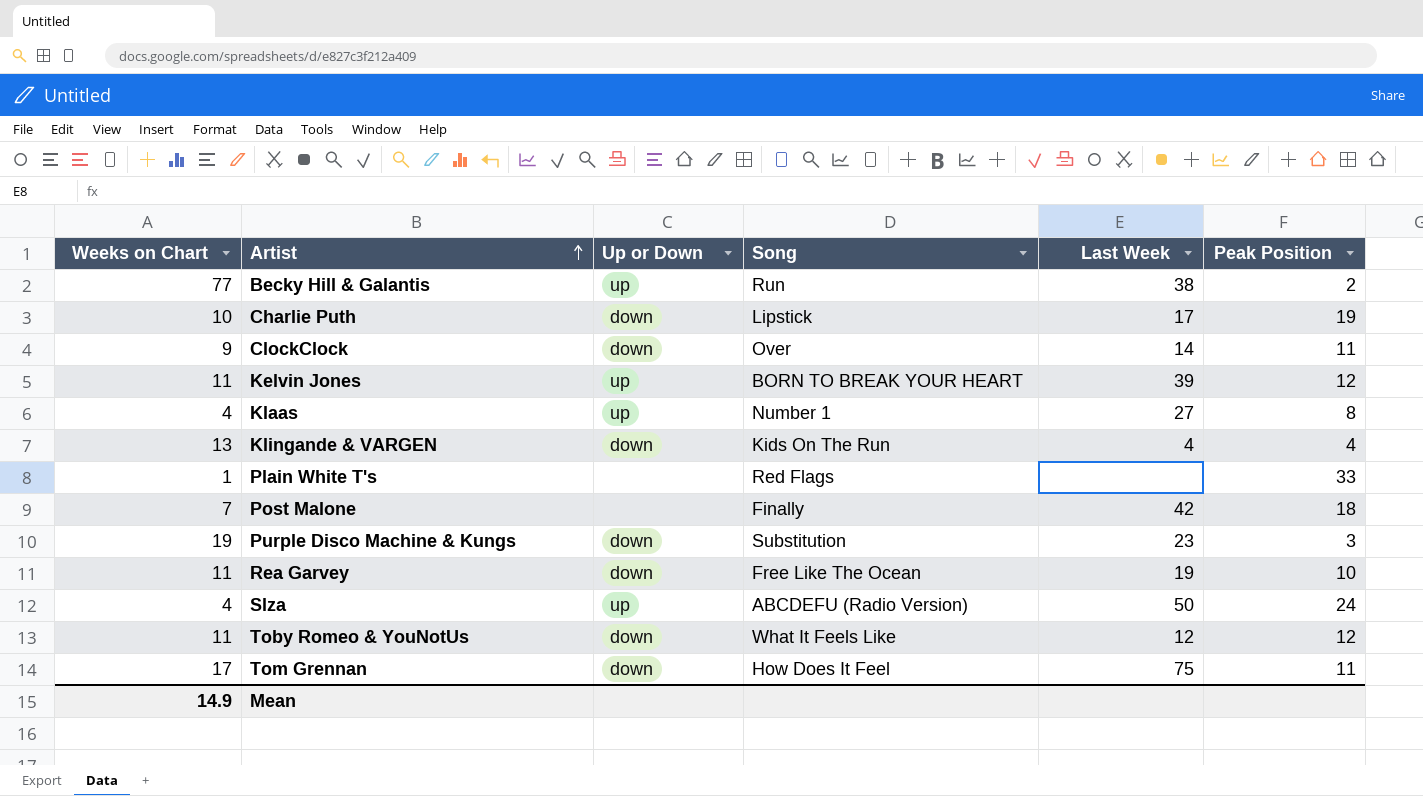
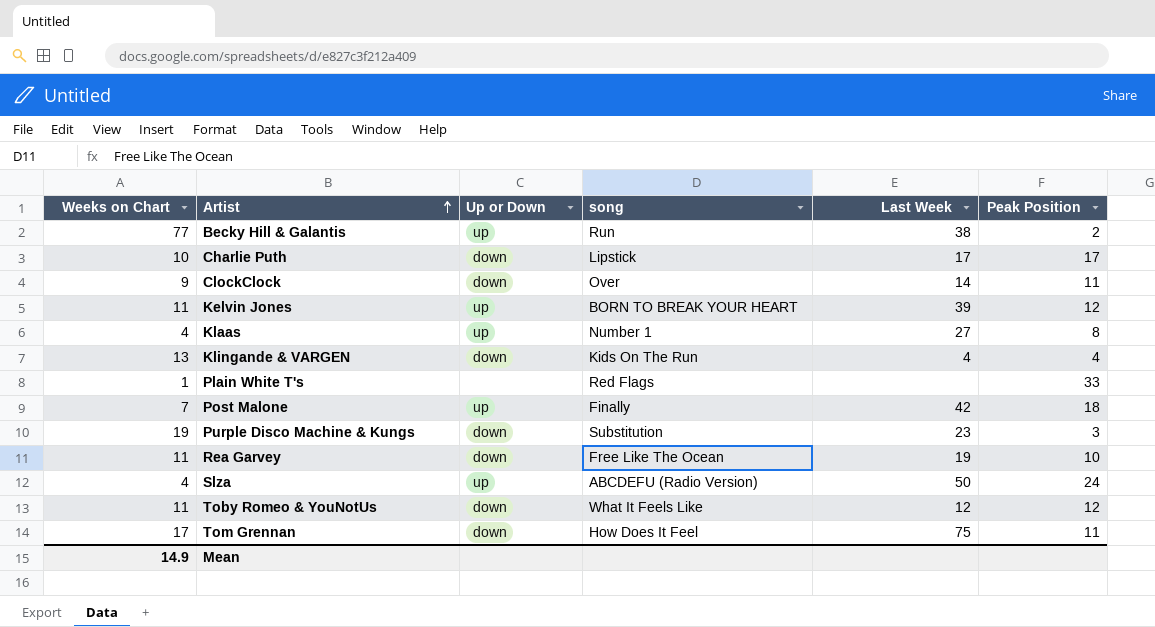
column name: Song -> song
Charlie Puth | Peak Position: 19 -> 17
Post Malone | Up or Down: none -> up

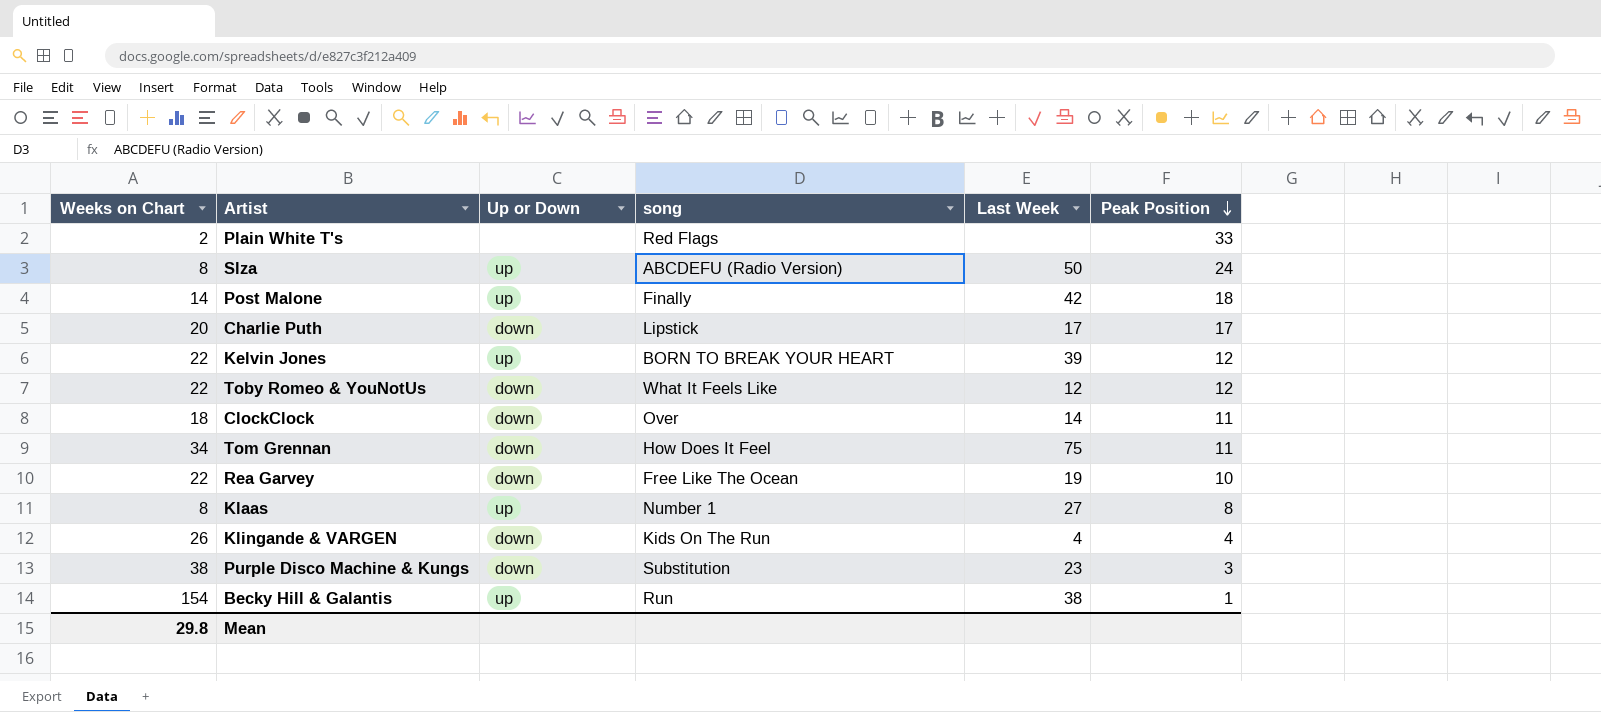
row order: Artist ascending -> Peak Position descending
Plain White T's | Weeks on Chart: 1 -> 2
Slza | Weeks on Chart: 4 -> 8
Post Malone | Weeks on Chart: 7 -> 14
Charlie Puth | Weeks on Chart: 10 -> 20
Kelvin Jones | Weeks on Chart: 11 -> 22
Toby Romeo & YouNotUs | Weeks on Chart: 11 -> 22
ClockClock | Weeks on Chart: 9 -> 18
Tom Grennan | Weeks on Chart: 17 -> 34
Rea Garvey | Weeks on Chart: 11 -> 22
Klaas | Weeks on Chart: 4 -> 8
Klingande & VARGEN | Weeks on Chart: 13 -> 26
Purple Disco Machine & Kungs | Weeks on Chart: 19 -> 38
Becky Hill & Galantis | Weeks on Chart: 77 -> 154
Becky Hill & Galantis | Peak Position: 2 -> 1
Mean | Weeks on Chart: 14.9 -> 29.8

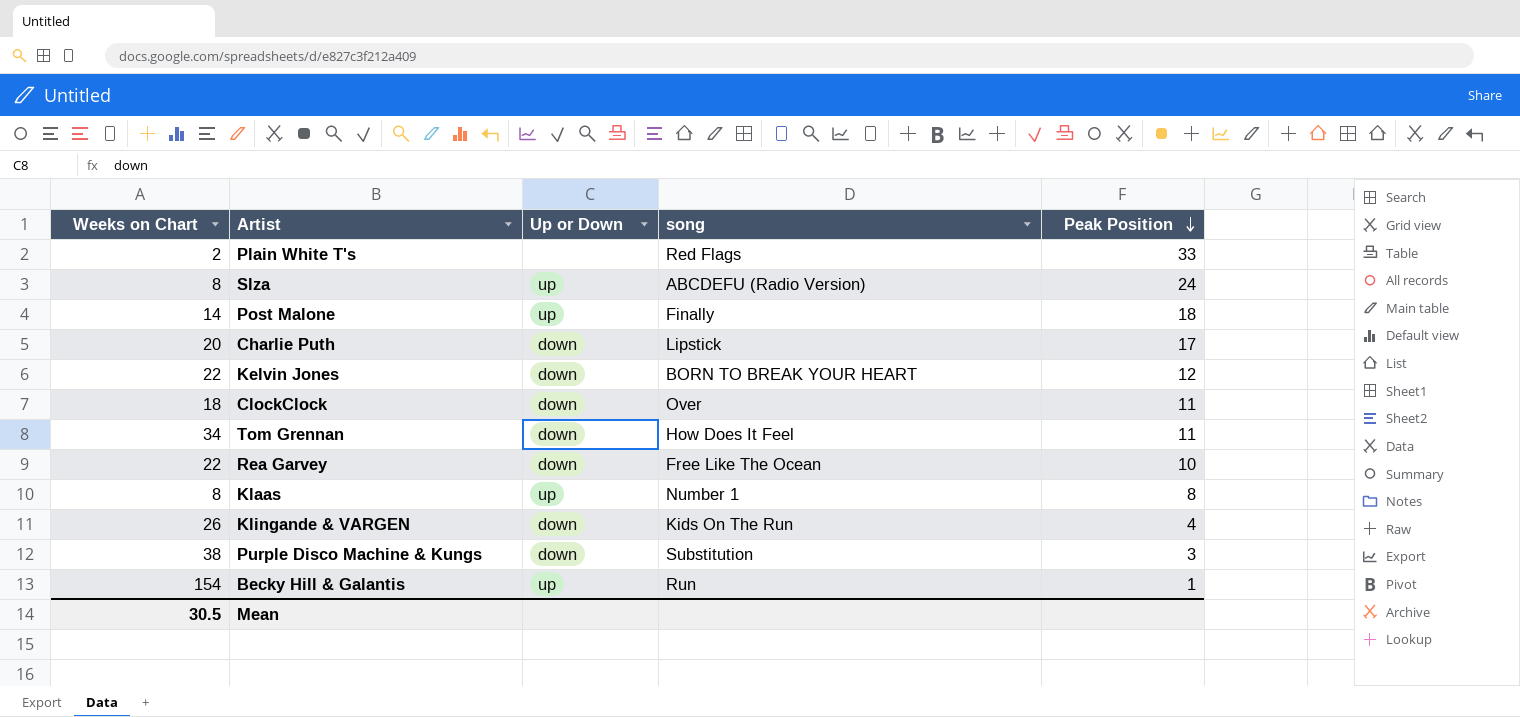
column Last Week | position: 5 -> none
row Toby Romeo & YouNotUs: 22 | down | What It Feels Like | 12 | 12 -> none
Kelvin Jones | Up or Down: up -> down
Mean | Weeks on Chart: 29.8 -> 30.5

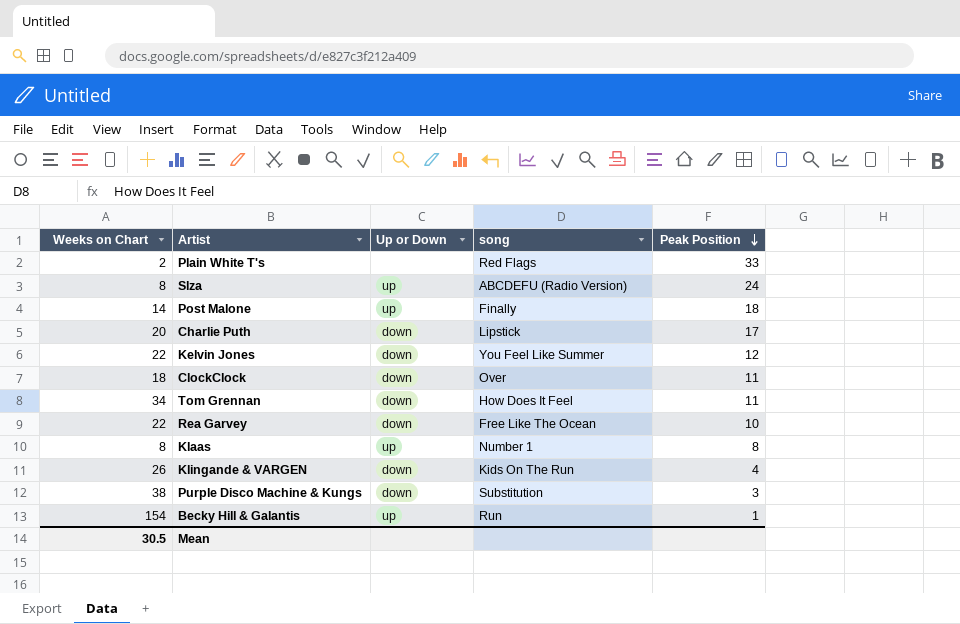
Kelvin Jones | song: BORN TO BREAK YOUR HEART -> You Feel Like Summer

